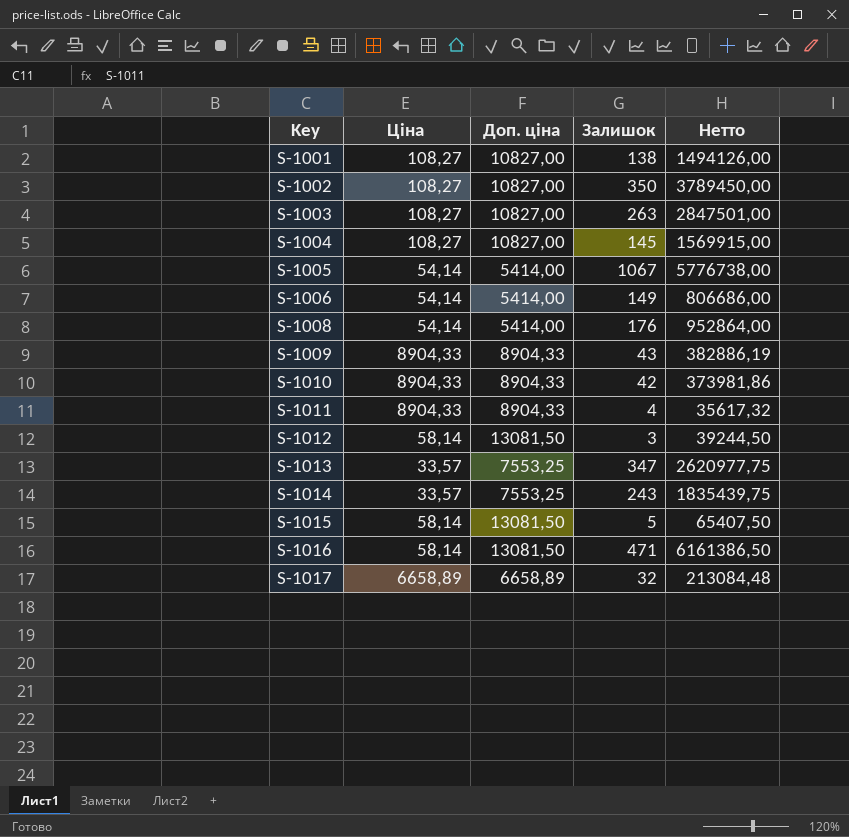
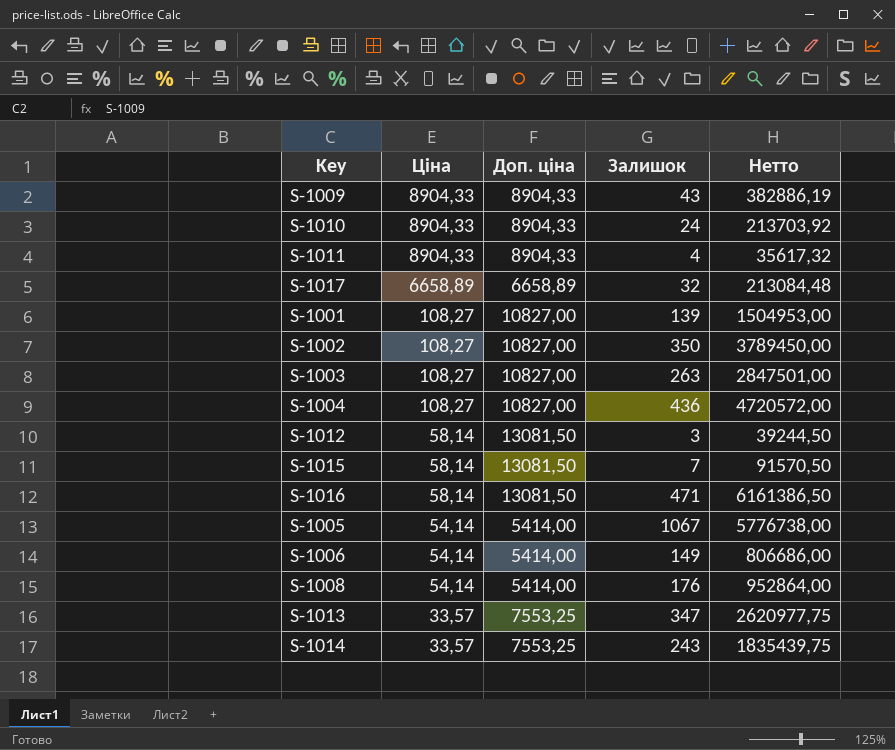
row order: Key ascending -> Ціна descending
S-1010 | Залишок: 42 -> 24
S-1010 | Нетто: 373981,86 -> 213703,92
S-1001 | Залишок: 138 -> 139
S-1001 | Нетто: 1494126,00 -> 1504953,00
S-1004 | Залишок: 145 -> 436
S-1004 | Нетто: 1569915,00 -> 4720572,00
S-1015 | Залишок: 5 -> 7
S-1015 | Нетто: 65407,50 -> 91570,50

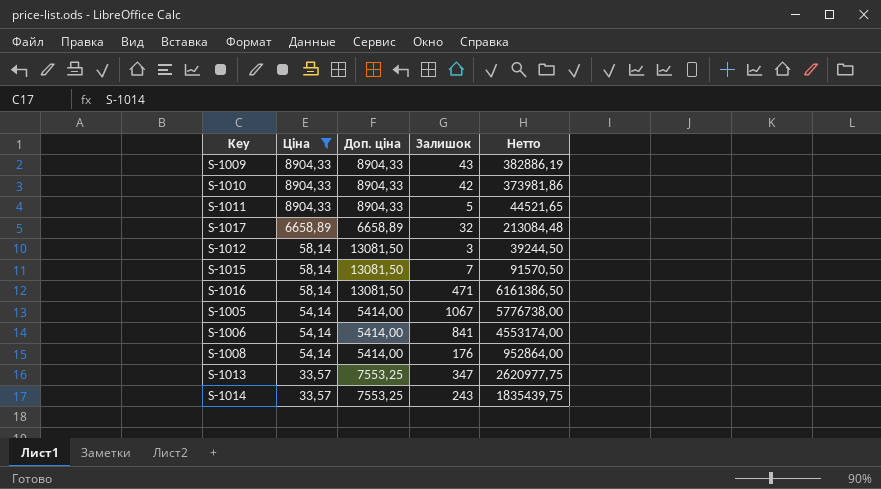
filter: none -> Ціна != 108,27
S-1010 | Залишок: 24 -> 42
S-1010 | Нетто: 213703,92 -> 373981,86
S-1011 | Залишок: 4 -> 5
S-1011 | Нетто: 35617,32 -> 44521,65
S-1006 | Залишок: 149 -> 841
S-1006 | Нетто: 806686,00 -> 4553174,00

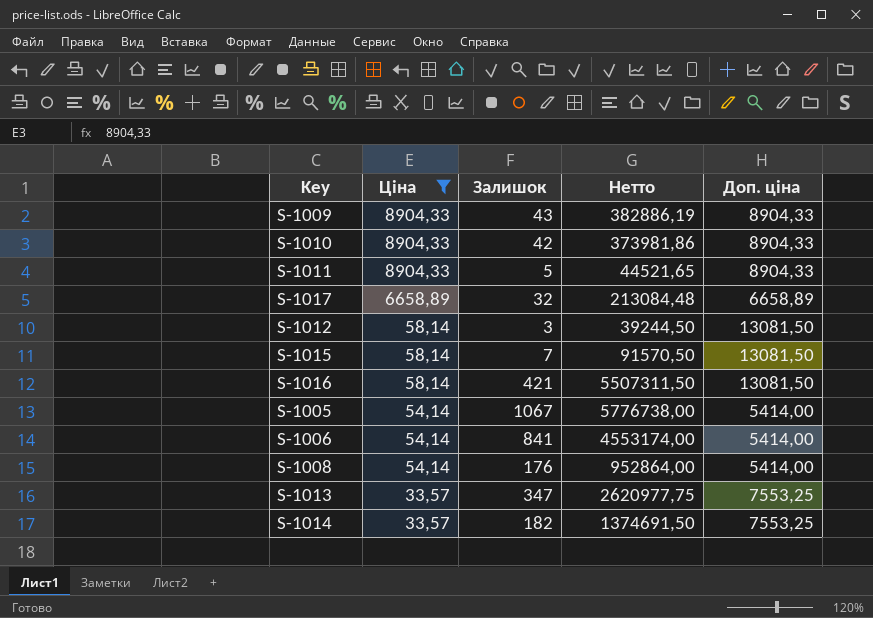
column Доп. ціна | position: 3 -> 5
S-1016 | Залишок: 471 -> 421
S-1016 | Нетто: 6161386,50 -> 5507311,50
S-1014 | Залишок: 243 -> 182
S-1014 | Нетто: 1835439,75 -> 1374691,50

